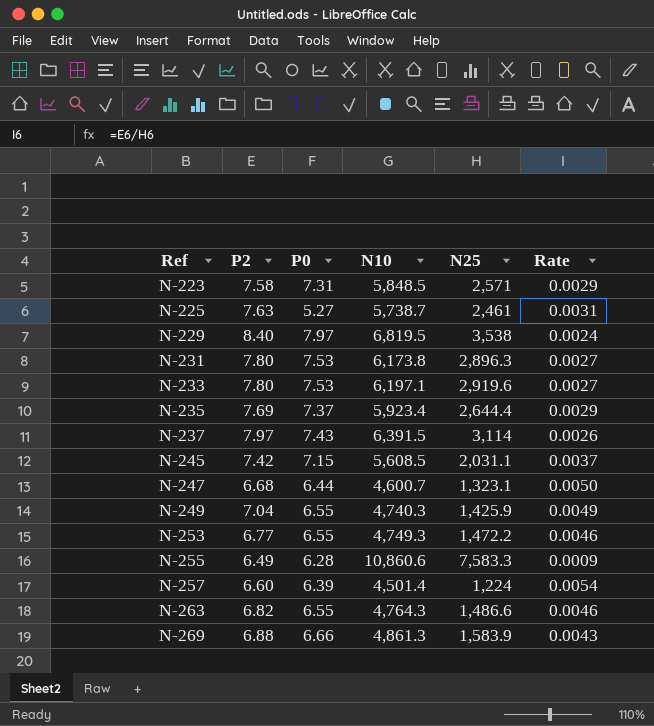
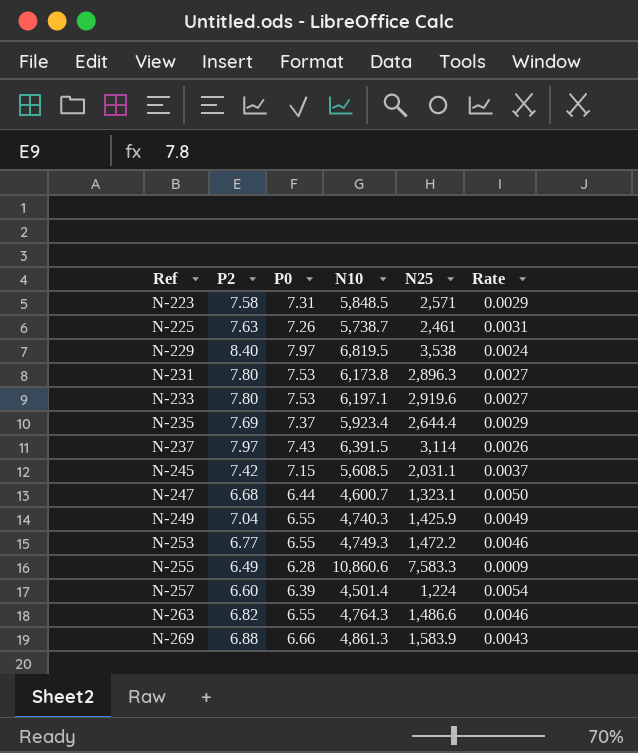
N-225 | P0: 5.27 -> 7.26

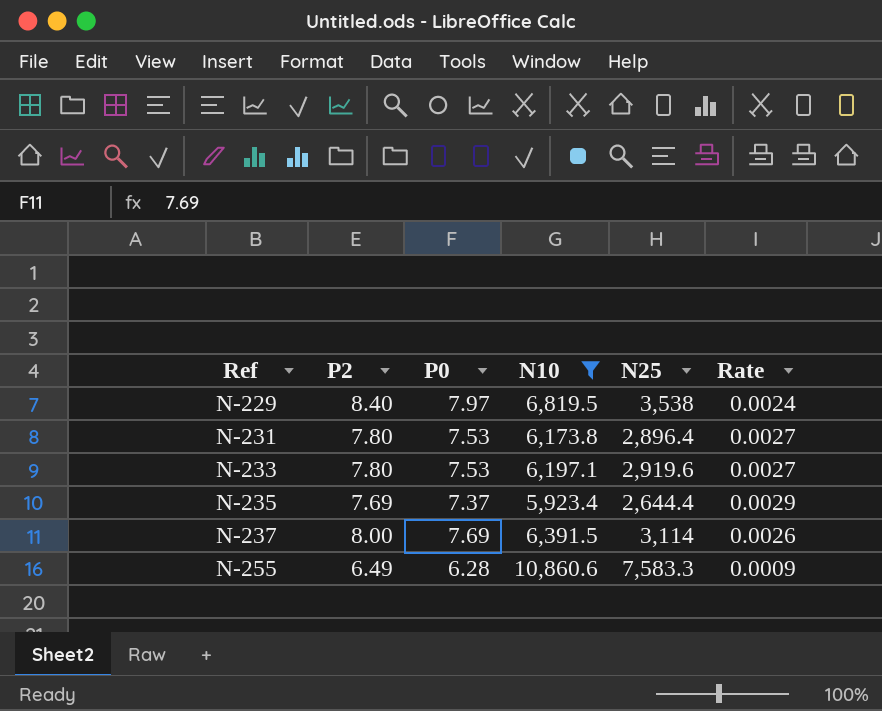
filter: none -> N10 >= 5,923.4
N-231 | N25: 2,896.3 -> 2,896.4
N-237 | P2: 7.97 -> 8.00
N-237 | P0: 7.43 -> 7.69

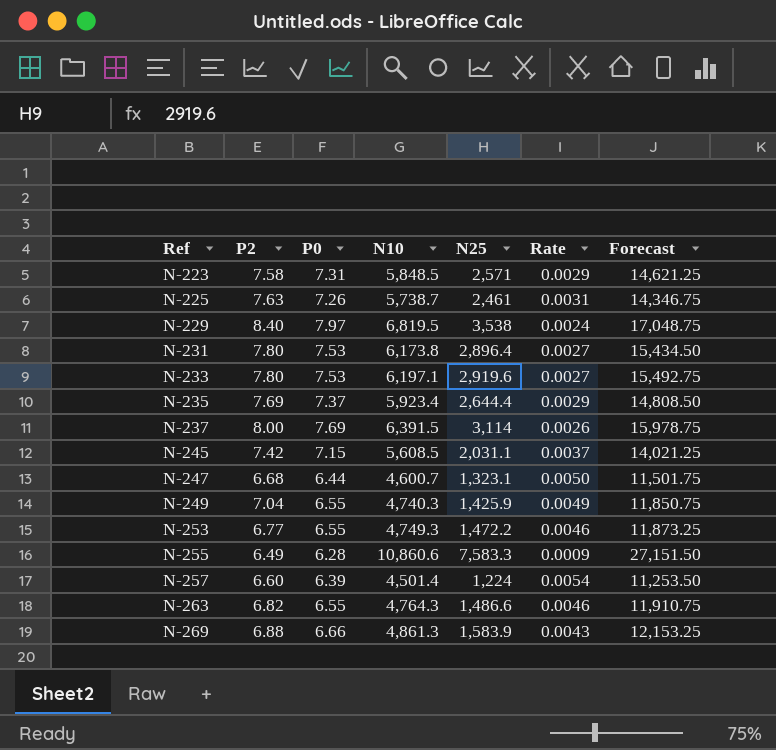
filter: N10 >= 5,923.4 -> none
column Forecast | formula: none -> [N10] * 2.5

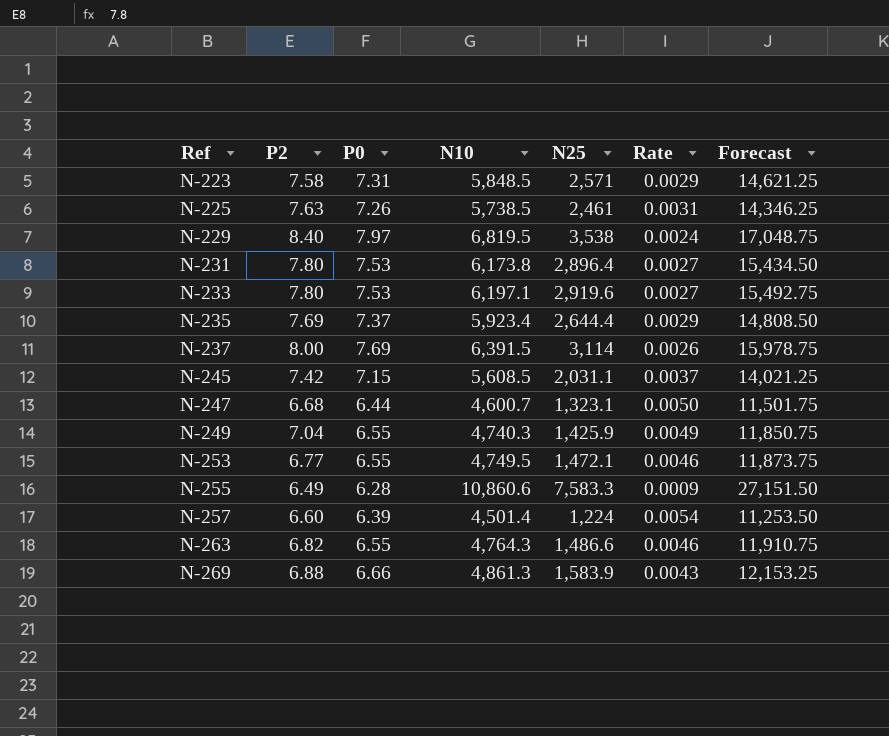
N-225 | N10: 5,738.7 -> 5,738.5
N-225 | Forecast: 14,346.75 -> 14,346.25
N-253 | N10: 4,749.3 -> 4,749.5
N-253 | N25: 1,472.2 -> 1,472.1
N-253 | Forecast: 11,873.25 -> 11,873.75

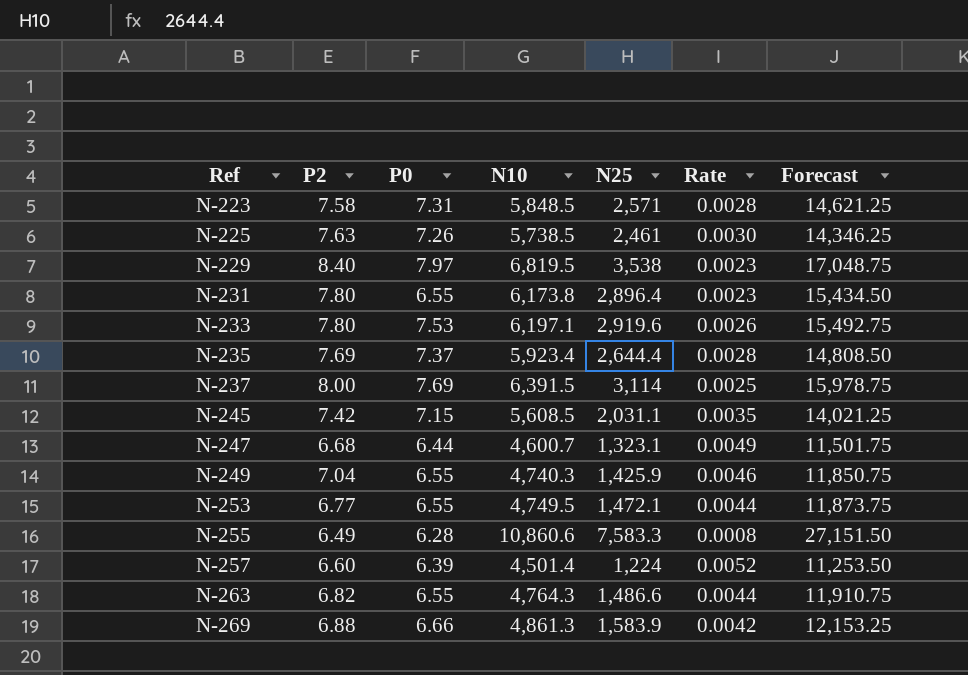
column Rate | formula: [P2] / [N25] -> [P0] / [N25]
N-231 | P0: 7.53 -> 6.55

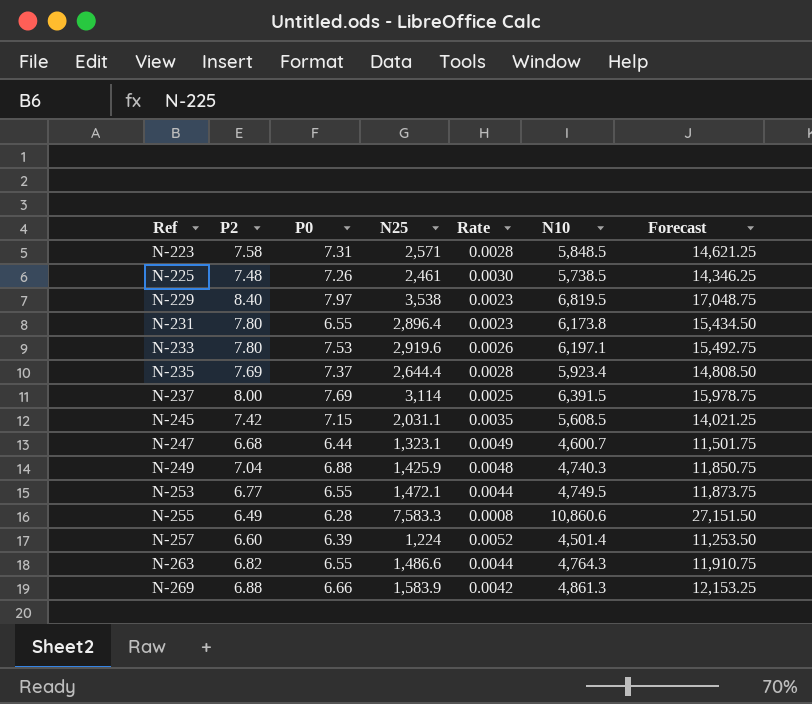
column N10 | position: 4 -> 6
N-225 | P2: 7.63 -> 7.48
N-249 | P0: 6.55 -> 6.88
N-249 | Rate: 0.0046 -> 0.0048

